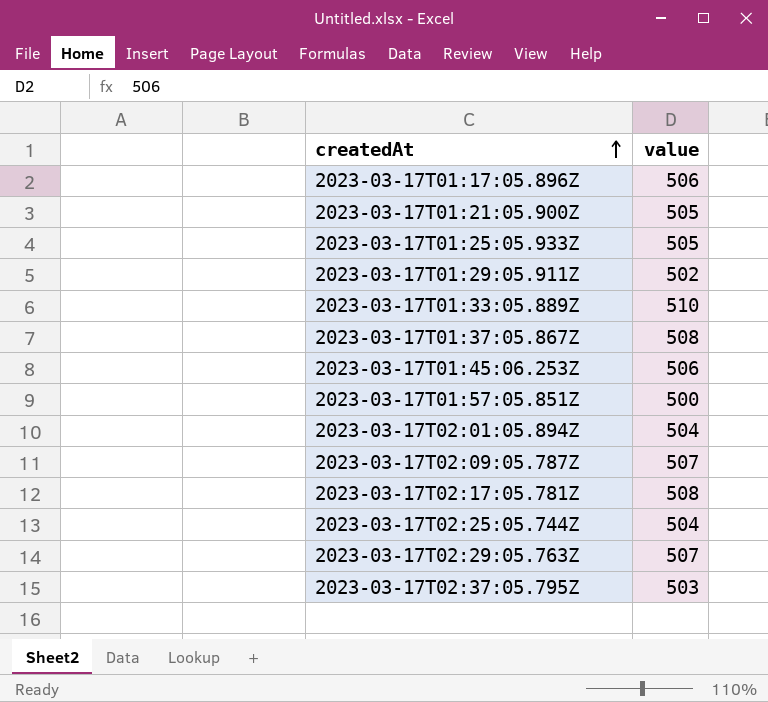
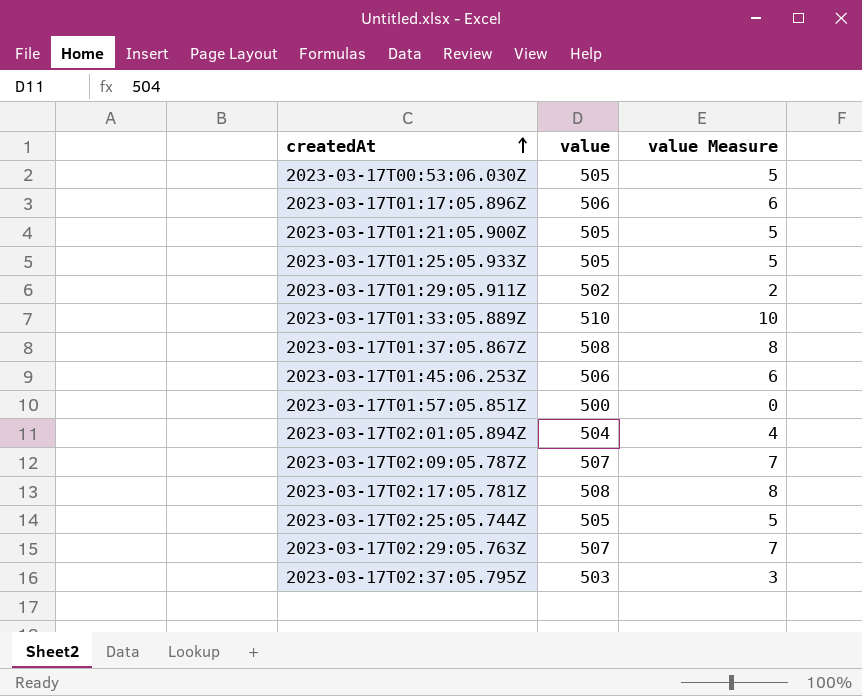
column value Measure | formula: none -> [value] - 500
row 2023-03-17T00:53:06.030Z: none -> 505 | 5
2023-03-17T02:25:05.744Z | value: 504 -> 505

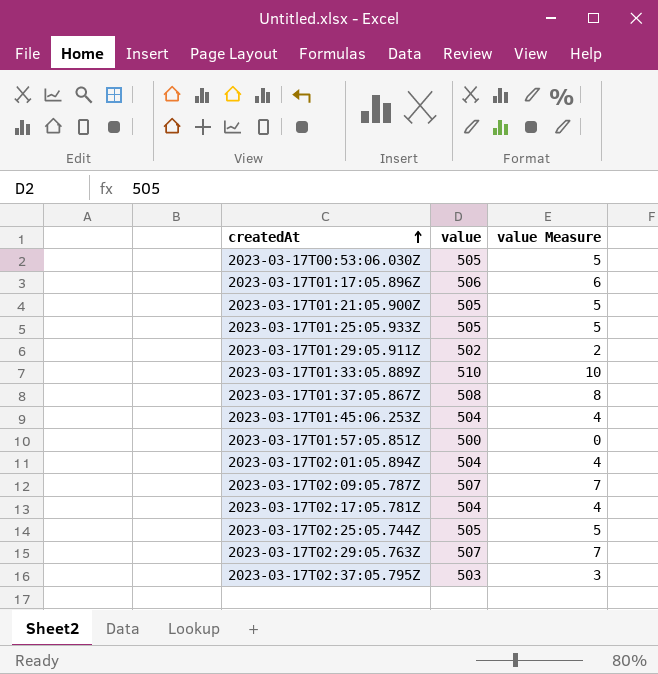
2023-03-17T01:45:06.253Z | value: 506 -> 504
2023-03-17T01:45:06.253Z | value Measure: 6 -> 4
2023-03-17T02:17:05.781Z | value: 508 -> 504
2023-03-17T02:17:05.781Z | value Measure: 8 -> 4

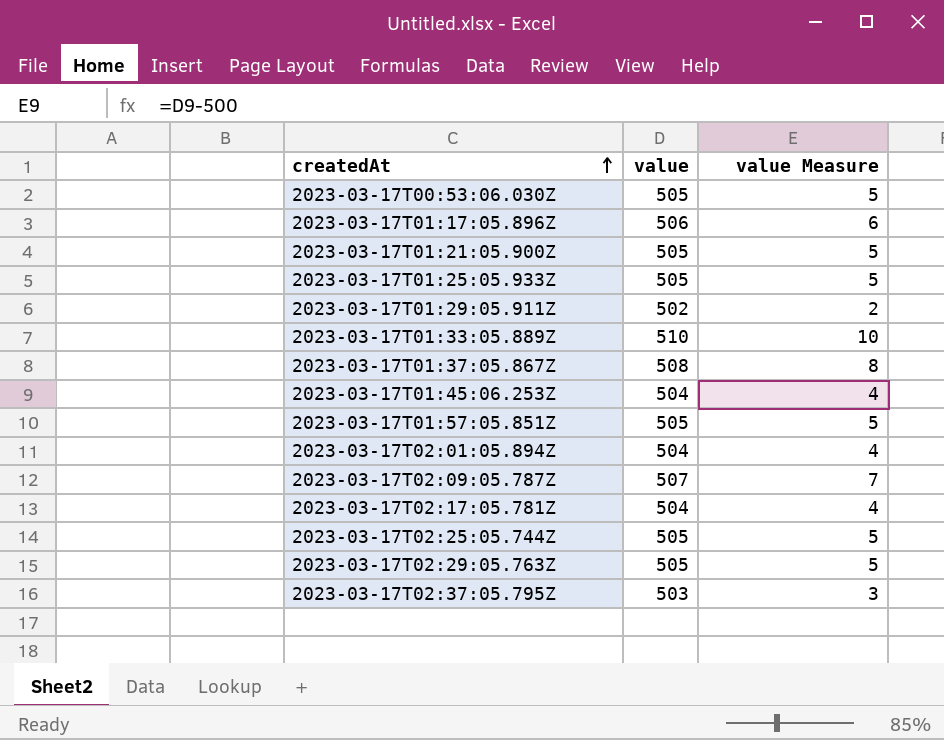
2023-03-17T01:57:05.851Z | value: 500 -> 505
2023-03-17T01:57:05.851Z | value Measure: 0 -> 5
2023-03-17T02:29:05.763Z | value: 507 -> 505
2023-03-17T02:29:05.763Z | value Measure: 7 -> 5

